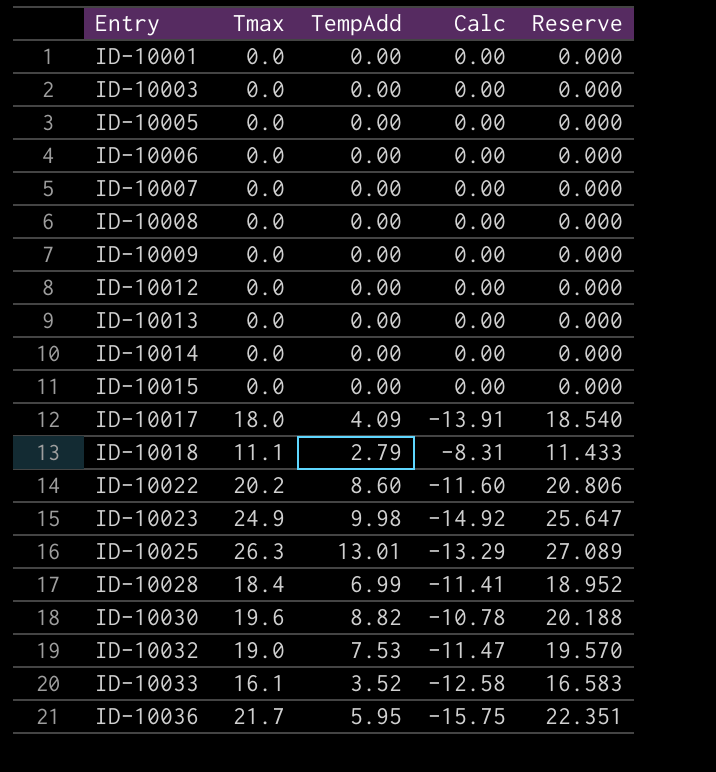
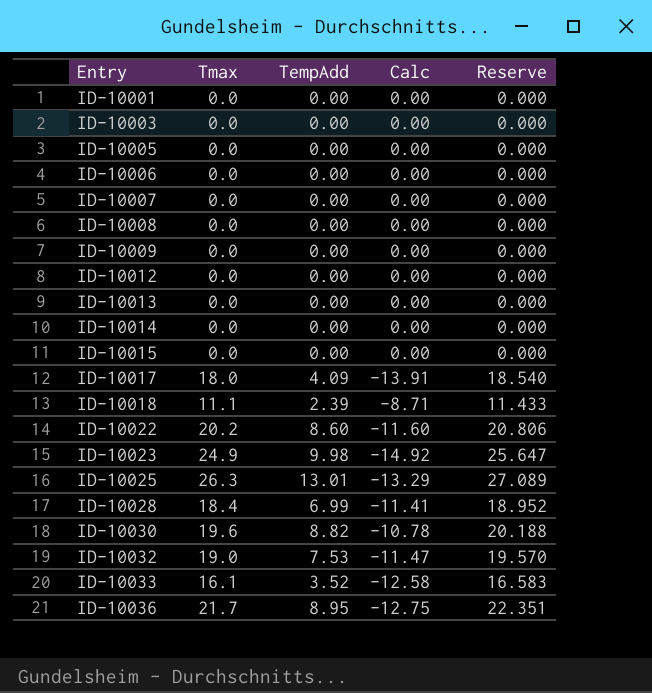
ID-10018 | TempAdd: 2.79 -> 2.39
ID-10018 | Calc: -8.31 -> -8.71
ID-10036 | TempAdd: 5.95 -> 8.95
ID-10036 | Calc: -15.75 -> -12.75

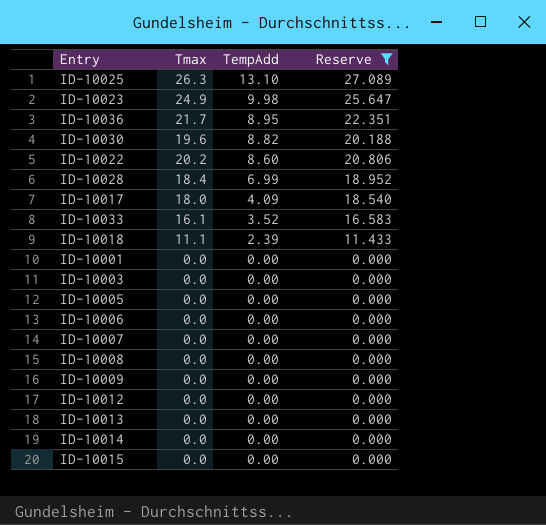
filter: none -> Reserve != 19.570
row order: Entry ascending -> TempAdd descending
column Calc | formula: [TempAdd] - [Tmax] -> none
ID-10025 | TempAdd: 13.01 -> 13.10

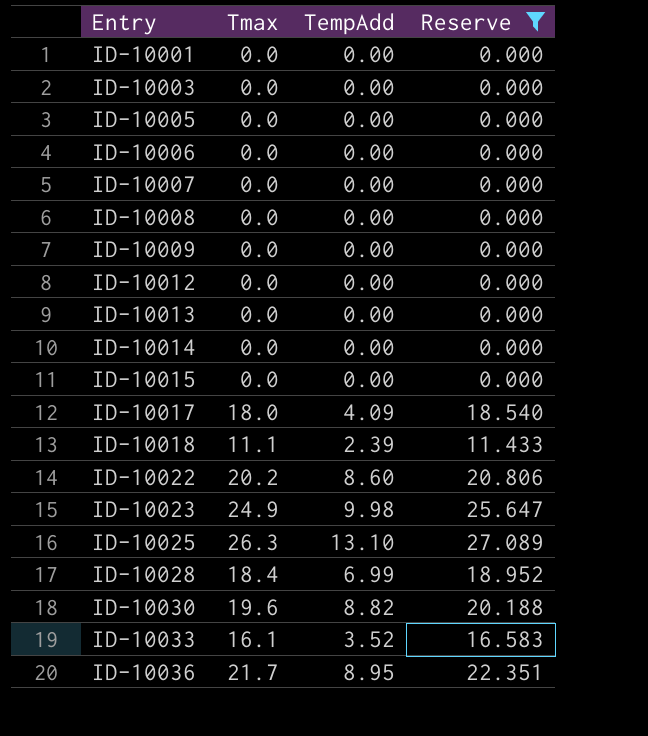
row order: TempAdd descending -> Entry ascending

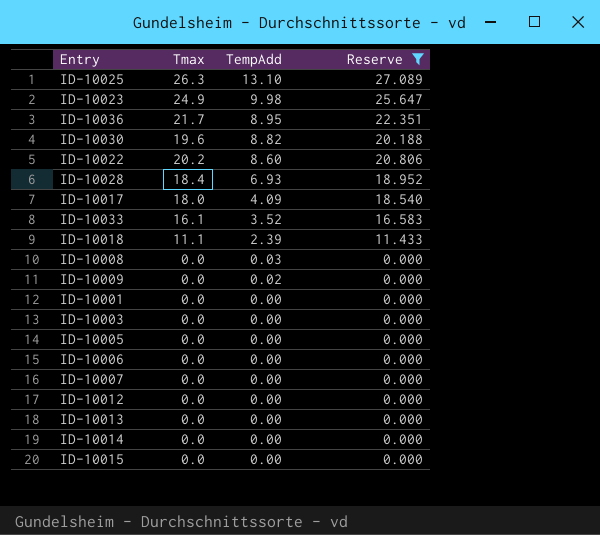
row order: Entry ascending -> TempAdd descending
ID-10028 | TempAdd: 6.99 -> 6.93
ID-10008 | TempAdd: 0.00 -> 0.03
ID-10009 | TempAdd: 0.00 -> 0.02

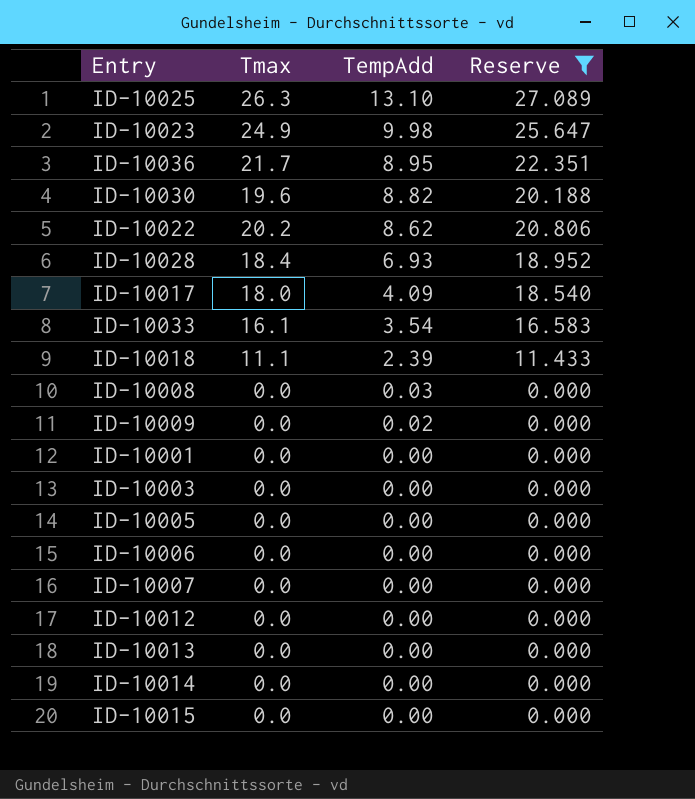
ID-10022 | TempAdd: 8.60 -> 8.62
ID-10033 | TempAdd: 3.52 -> 3.54

